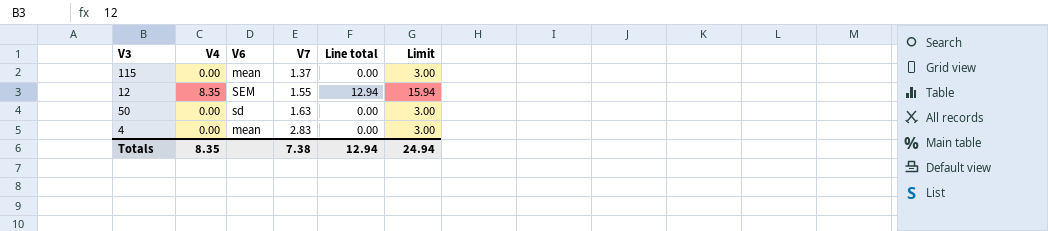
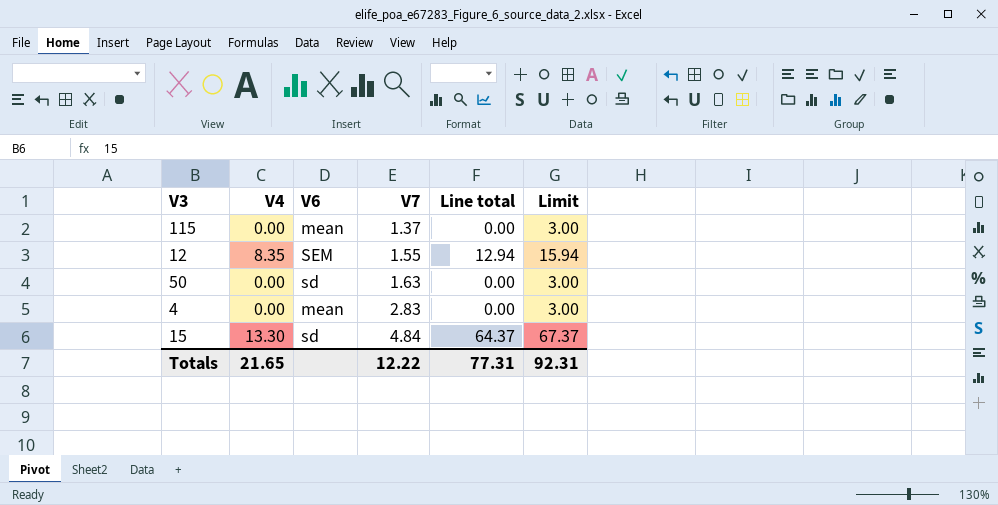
row 15: none -> 13.30 | sd | 4.84 | 64.37 | 67.37
Totals | V4: 8.35 -> 21.65
Totals | V7: 7.38 -> 12.22
Totals | Line total: 12.94 -> 77.31
Totals | Limit: 24.94 -> 92.31

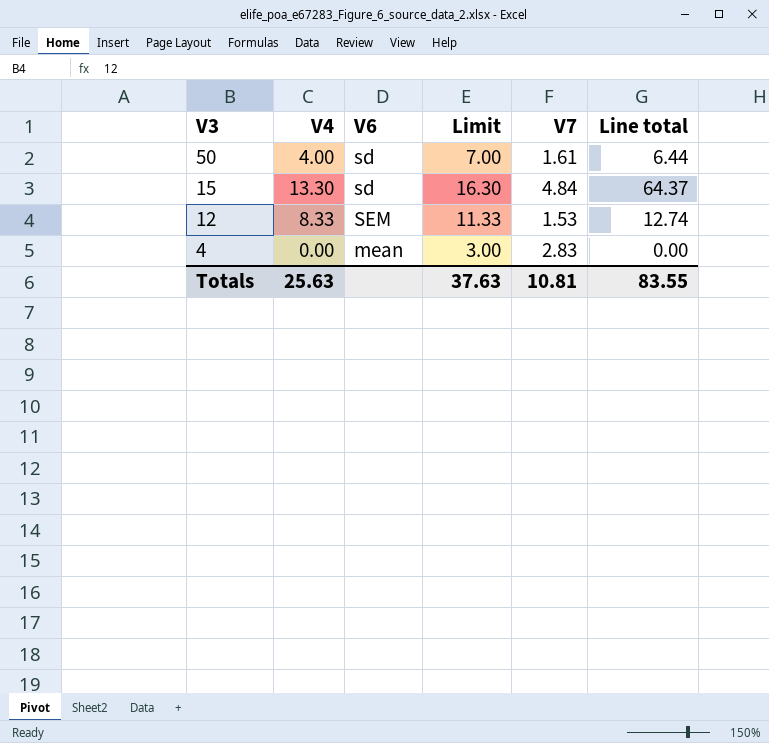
row order: V7 ascending -> V3 descending
column Limit | formula: [Line total] + 3 -> [V4] + 3
column Limit | position: 6 -> 4
row 115: 0.00 | mean | 1.37 | 0.00 | 3.00 -> none
50 | V4: 0.00 -> 4.00
50 | V7: 1.63 -> 1.61
50 | Line total: 0.00 -> 6.44
12 | V4: 8.35 -> 8.33
12 | V7: 1.55 -> 1.53
12 | Line total: 12.94 -> 12.74
Totals | V4: 21.65 -> 25.63
Totals | Limit: 92.31 -> 37.63
Totals | V7: 12.22 -> 10.81
Totals | Line total: 77.31 -> 83.55

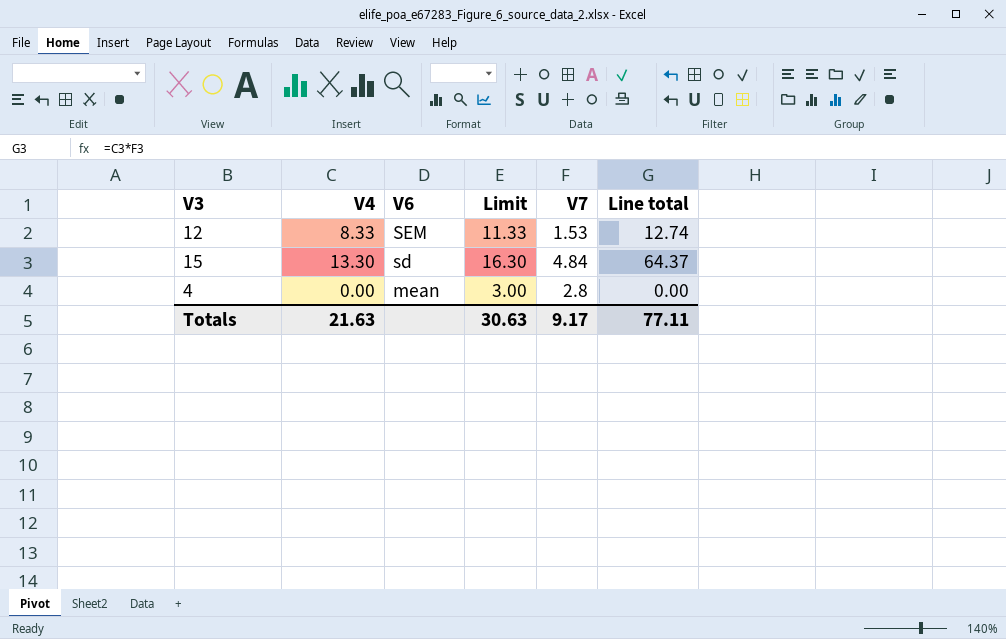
row order: V3 descending -> V6 descending
row 50: 4.00 | sd | 7.00 | 1.61 | 6.44 -> none
4 | V7: 2.83 -> 2.8
Totals | V4: 25.63 -> 21.63
Totals | Limit: 37.63 -> 30.63
Totals | V7: 10.81 -> 9.17
Totals | Line total: 83.55 -> 77.11

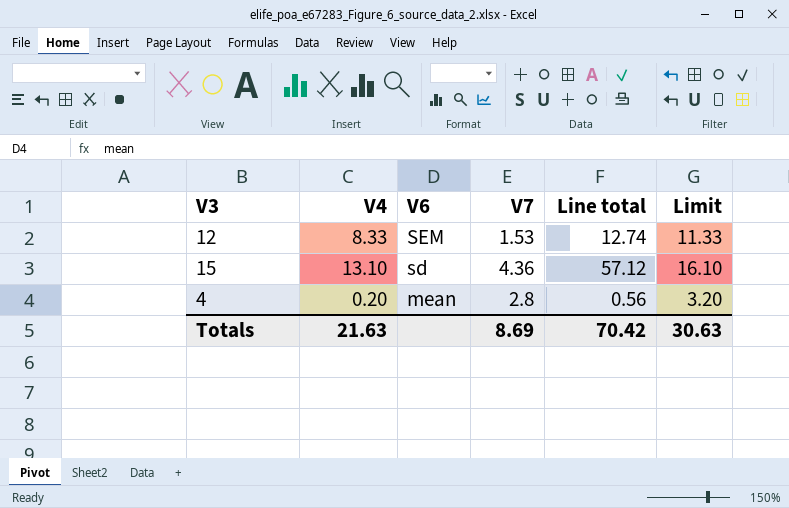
column Limit | position: 4 -> 6
15 | V4: 13.30 -> 13.10
15 | V7: 4.84 -> 4.36
15 | Line total: 64.37 -> 57.12
15 | Limit: 16.30 -> 16.10
4 | V4: 0.00 -> 0.20
4 | Line total: 0.00 -> 0.56
4 | Limit: 3.00 -> 3.20
Totals | V7: 9.17 -> 8.69
Totals | Line total: 77.11 -> 70.42

